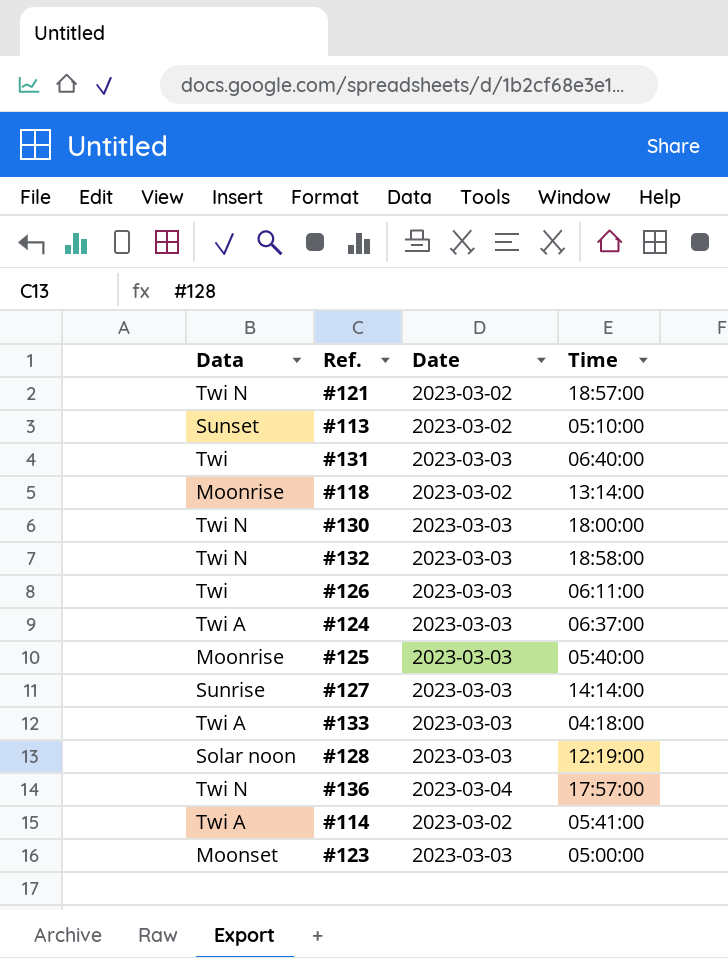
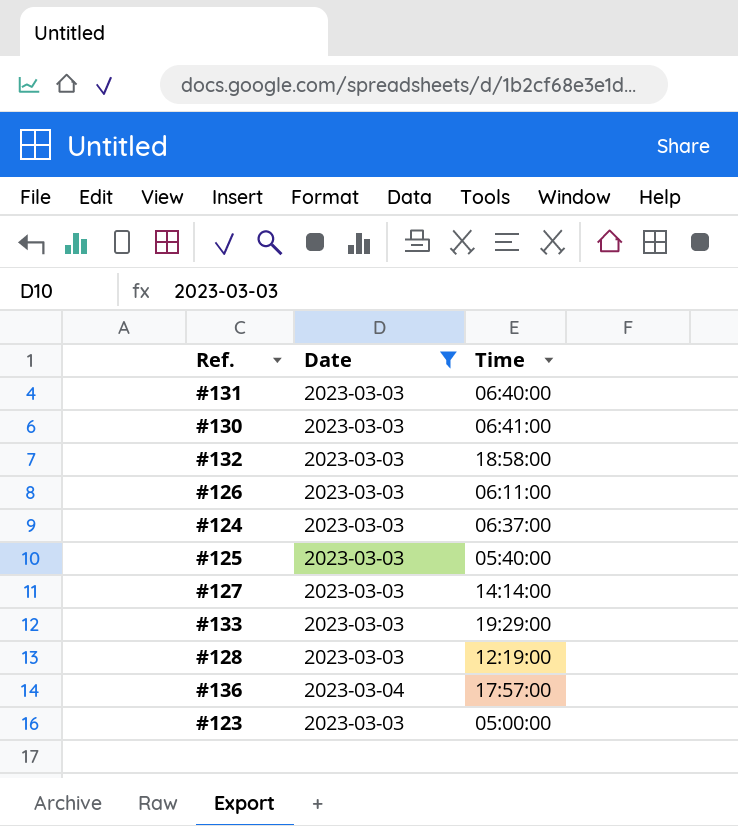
filter: none -> Date != 2023-03-02
column Data | position: 1 -> none
#130 | Time: 18:00:00 -> 06:41:00
#133 | Time: 04:18:00 -> 19:29:00

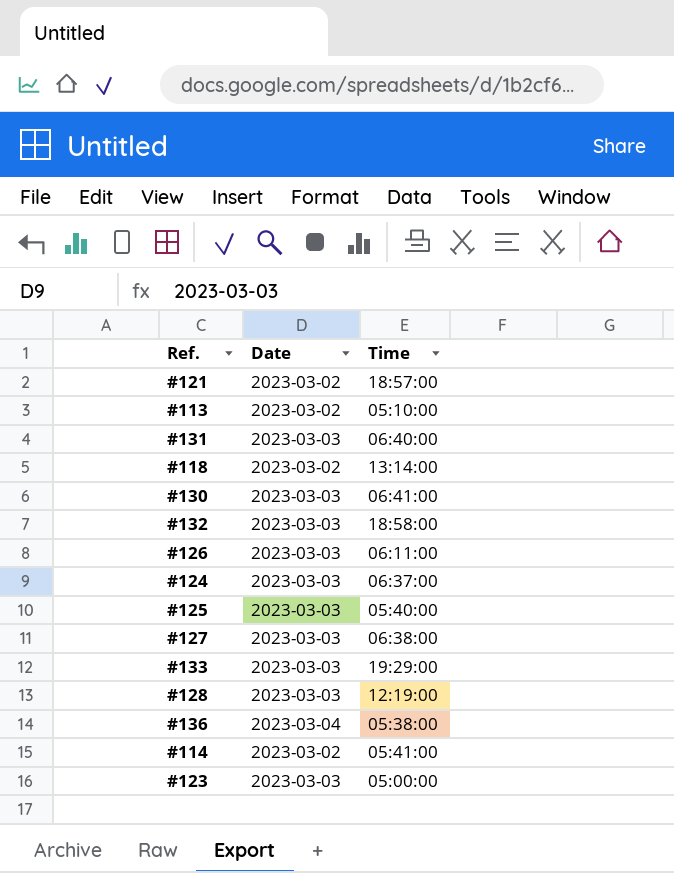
filter: Date != 2023-03-02 -> none
#127 | Time: 14:14:00 -> 06:38:00
#136 | Time: 17:57:00 -> 05:38:00

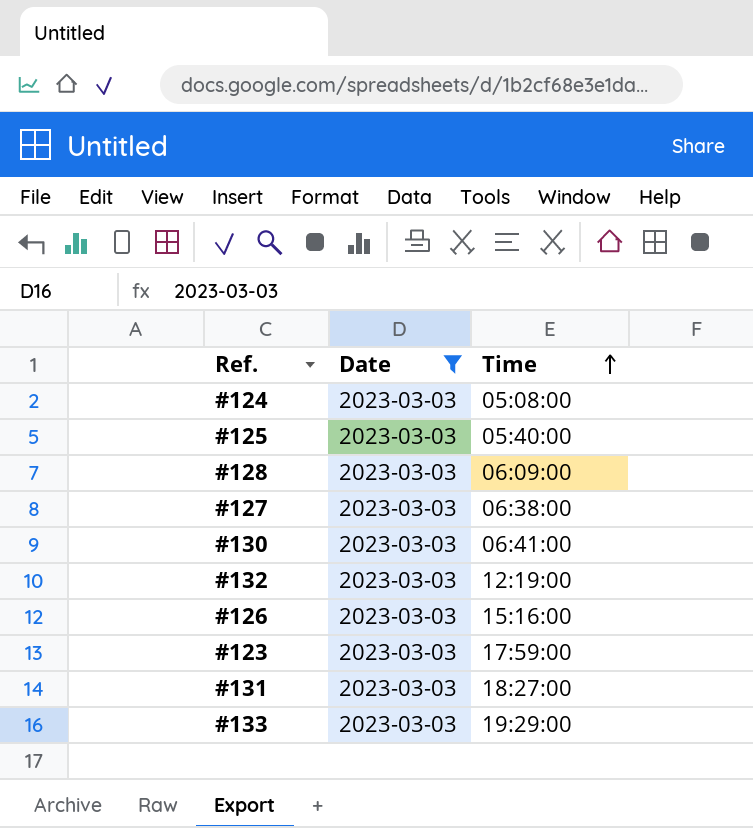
filter: none -> Date = 2023-03-03
row order: none -> Time ascending
#124 | Time: 06:37:00 -> 05:08:00
#128 | Time: 12:19:00 -> 06:09:00
#132 | Time: 18:58:00 -> 12:19:00
#126 | Time: 06:11:00 -> 15:16:00
#123 | Time: 05:00:00 -> 17:59:00
#131 | Time: 06:40:00 -> 18:27:00

